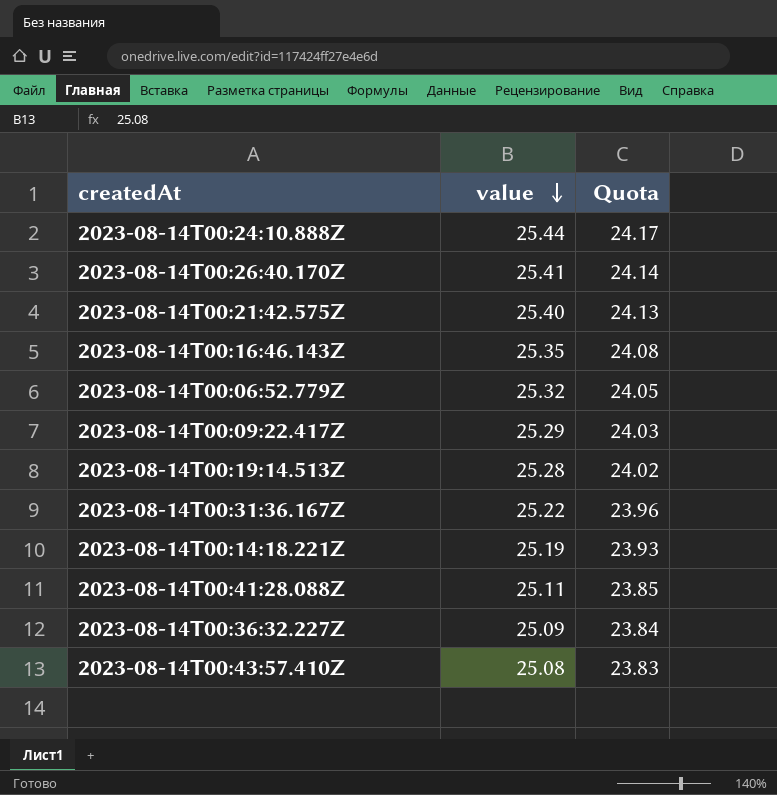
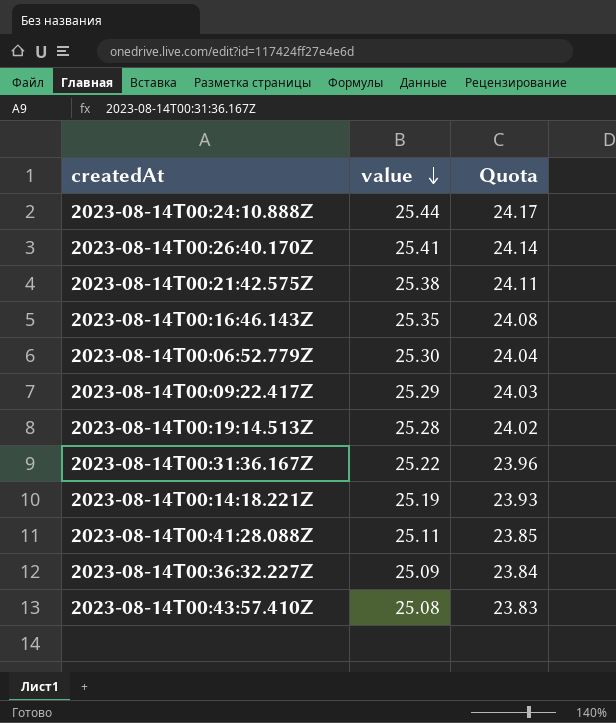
2023-08-14T00:21:42.575Z | value: 25.40 -> 25.38
2023-08-14T00:21:42.575Z | Quota: 24.13 -> 24.11
2023-08-14T00:06:52.779Z | value: 25.32 -> 25.30
2023-08-14T00:06:52.779Z | Quota: 24.05 -> 24.04

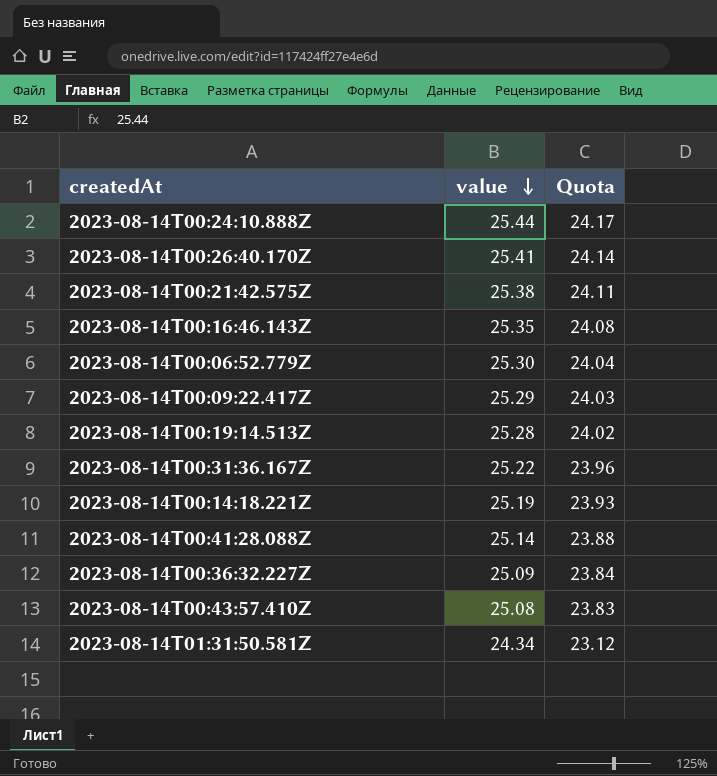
2023-08-14T00:41:28.088Z | value: 25.11 -> 25.14
2023-08-14T00:41:28.088Z | Quota: 23.85 -> 23.88
row 2023-08-14T01:31:50.581Z: none -> 24.34 | 23.12

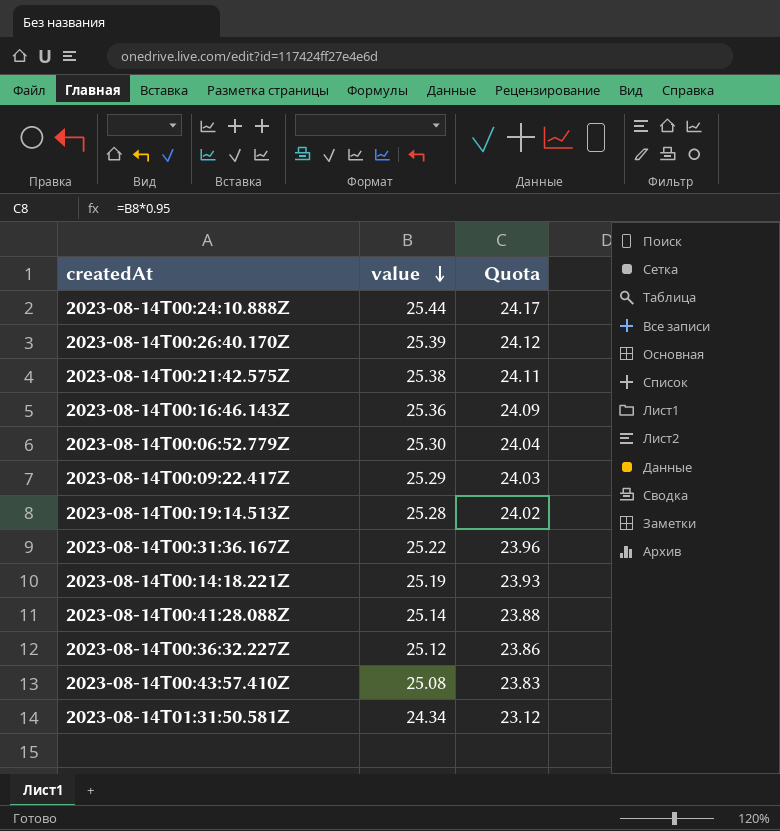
2023-08-14T00:26:40.170Z | value: 25.41 -> 25.39
2023-08-14T00:26:40.170Z | Quota: 24.14 -> 24.12
2023-08-14T00:16:46.143Z | value: 25.35 -> 25.36
2023-08-14T00:16:46.143Z | Quota: 24.08 -> 24.09
2023-08-14T00:36:32.227Z | value: 25.09 -> 25.12
2023-08-14T00:36:32.227Z | Quota: 23.84 -> 23.86

